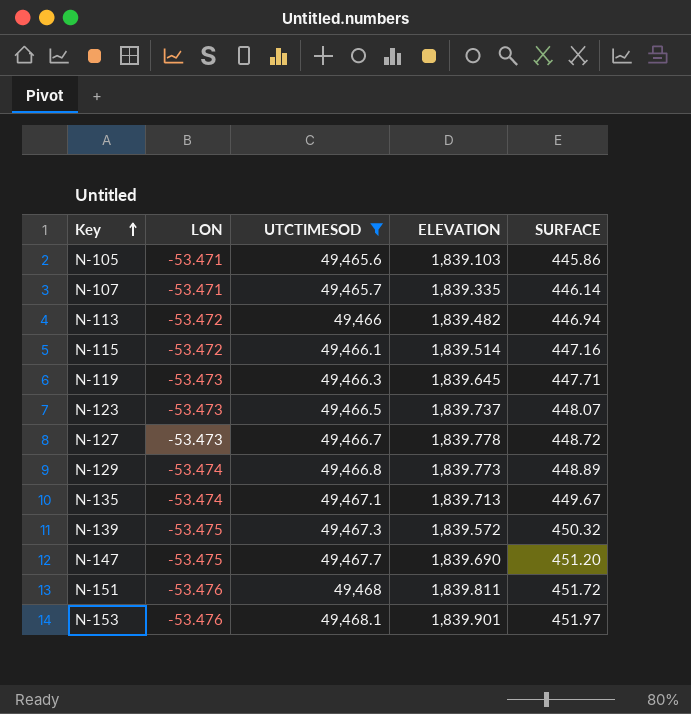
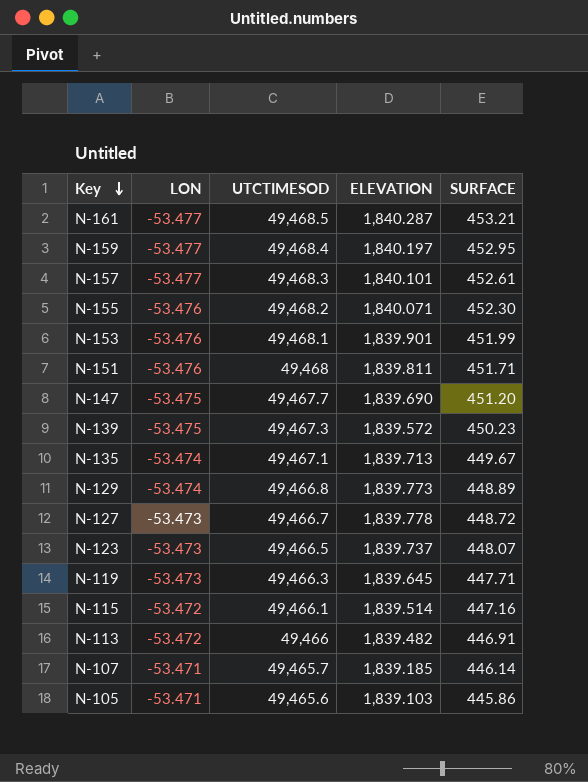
filter: UTCTIMESOD <= 49,468.1 -> none
row order: Key ascending -> Key descending
N-153 | SURFACE: 451.97 -> 451.99
N-151 | SURFACE: 451.72 -> 451.71
N-139 | SURFACE: 450.32 -> 450.23
N-113 | SURFACE: 446.94 -> 446.91
N-107 | ELEVATION: 1,839.335 -> 1,839.185

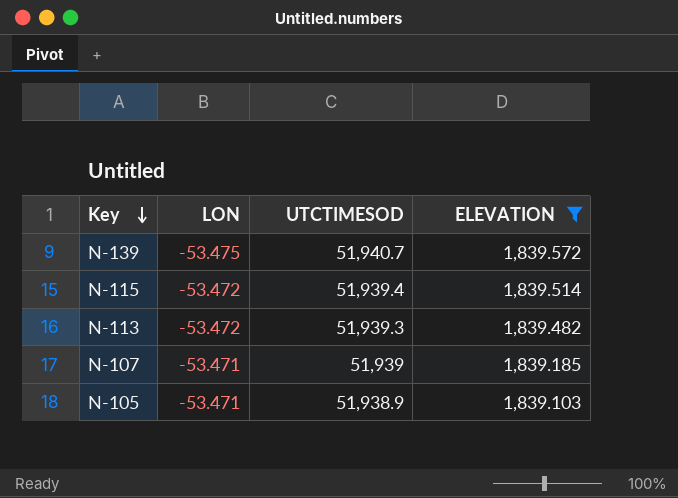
filter: none -> ELEVATION <= 1,839.572
column SURFACE | position: 5 -> none
N-139 | UTCTIMESOD: 49,467.3 -> 51,940.7
N-115 | UTCTIMESOD: 49,466.1 -> 51,939.4
N-113 | UTCTIMESOD: 49,466 -> 51,939.3
N-107 | UTCTIMESOD: 49,465.7 -> 51,939
N-105 | UTCTIMESOD: 49,465.6 -> 51,938.9

